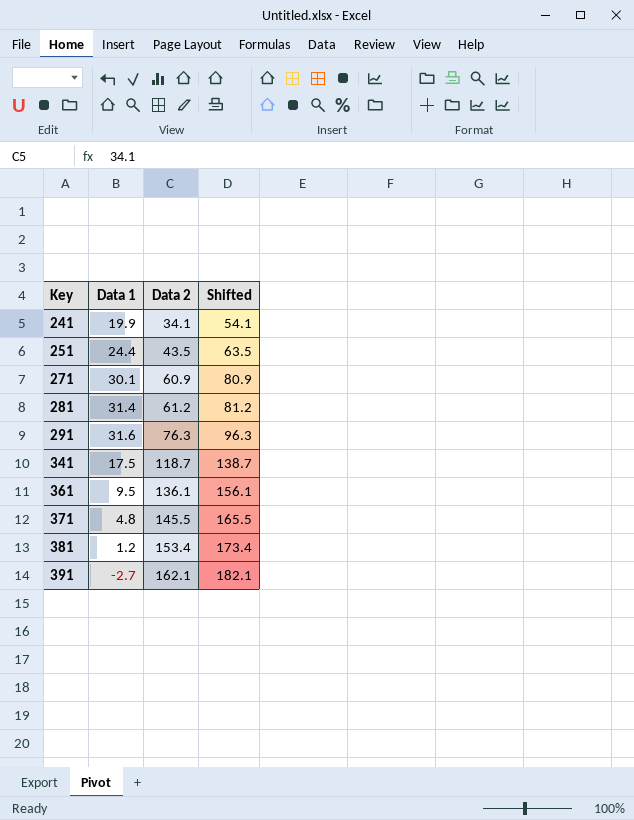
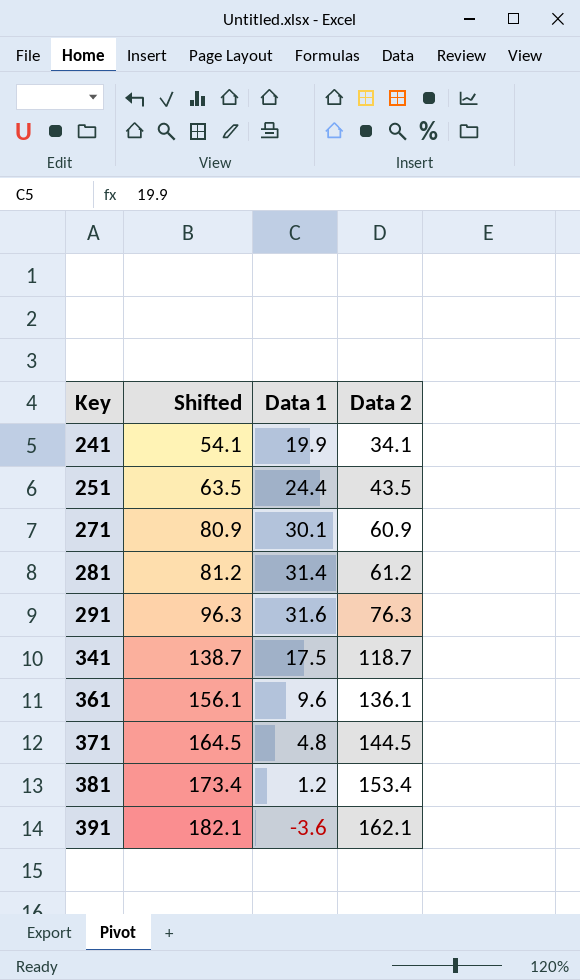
column Shifted | position: 4 -> 2
361 | Data 1: 9.5 -> 9.6
371 | Shifted: 165.5 -> 164.5
371 | Data 2: 145.5 -> 144.5
391 | Data 1: -2.7 -> -3.6

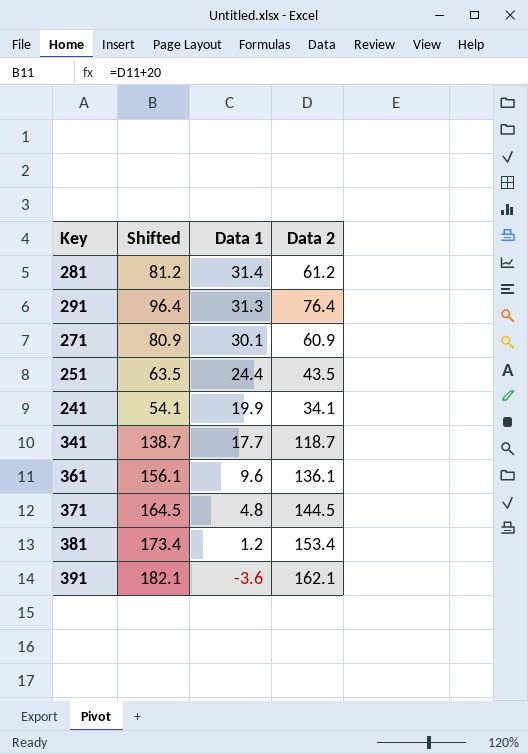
row order: Key ascending -> Data 1 descending
291 | Shifted: 96.3 -> 96.4
291 | Data 1: 31.6 -> 31.3
291 | Data 2: 76.3 -> 76.4
341 | Data 1: 17.5 -> 17.7

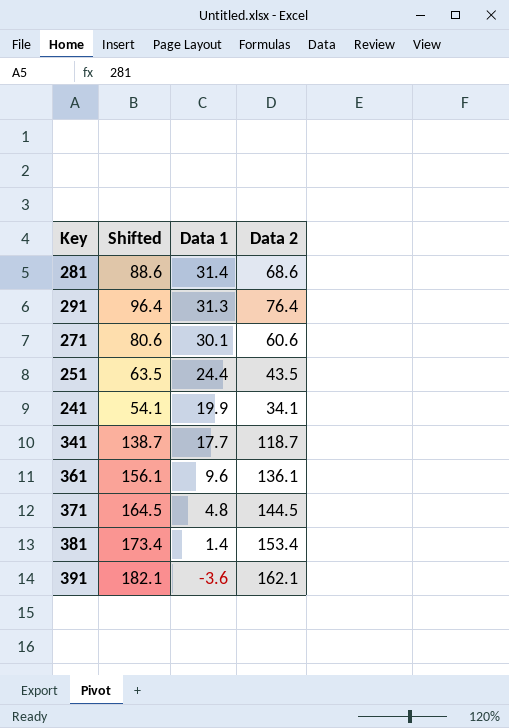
281 | Shifted: 81.2 -> 88.6
281 | Data 2: 61.2 -> 68.6
271 | Shifted: 80.9 -> 80.6
271 | Data 2: 60.9 -> 60.6
381 | Data 1: 1.2 -> 1.4

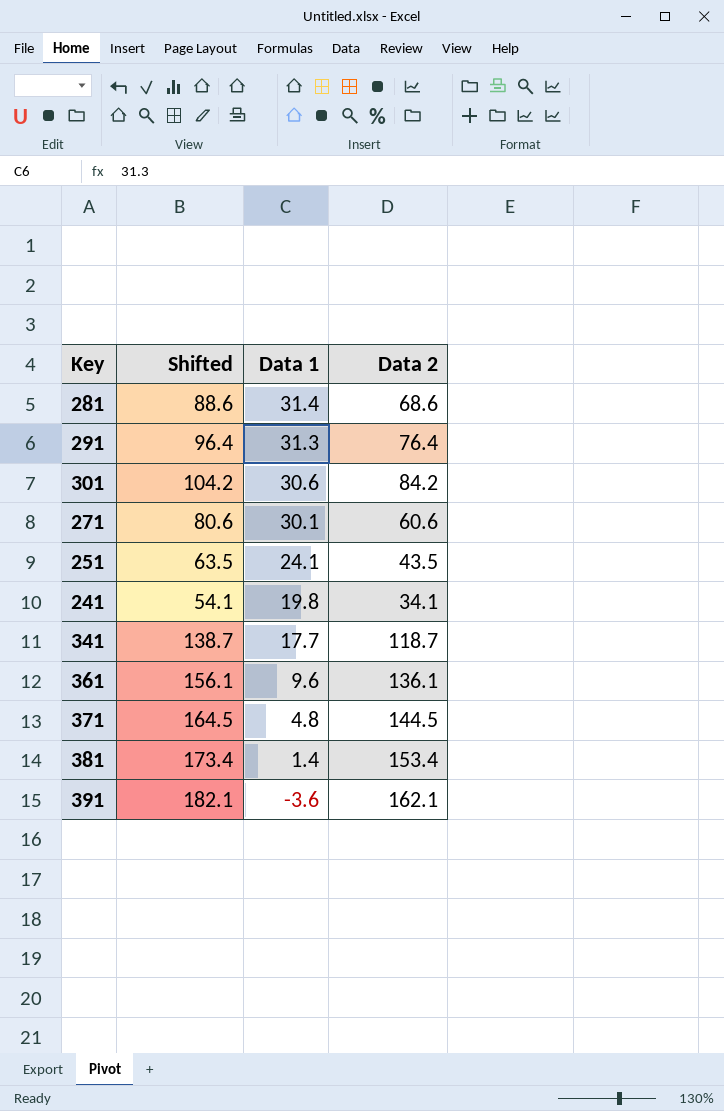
row 301: none -> 104.2 | 30.6 | 84.2
251 | Data 1: 24.4 -> 24.1
241 | Data 1: 19.9 -> 19.8

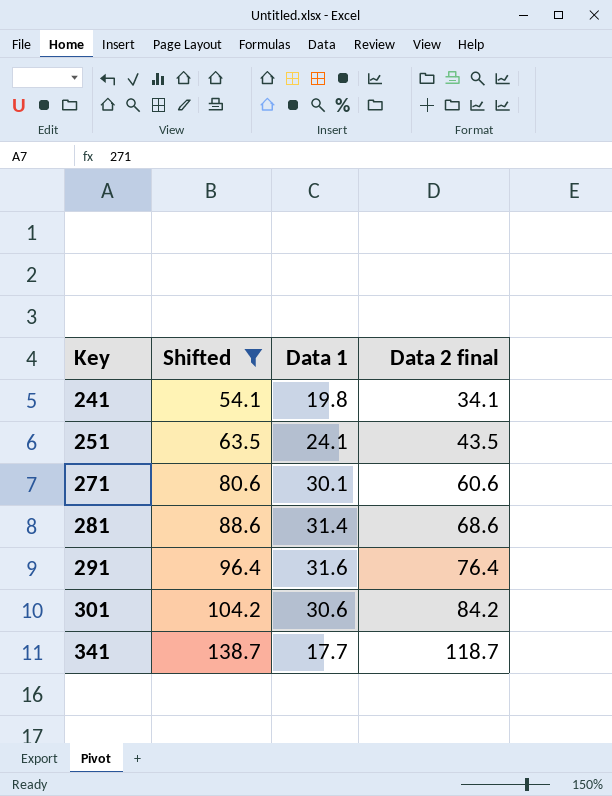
filter: none -> Shifted <= 138.7
row order: Data 1 descending -> Key ascending
column name: Data 2 -> Data 2 final
291 | Data 1: 31.3 -> 31.6

